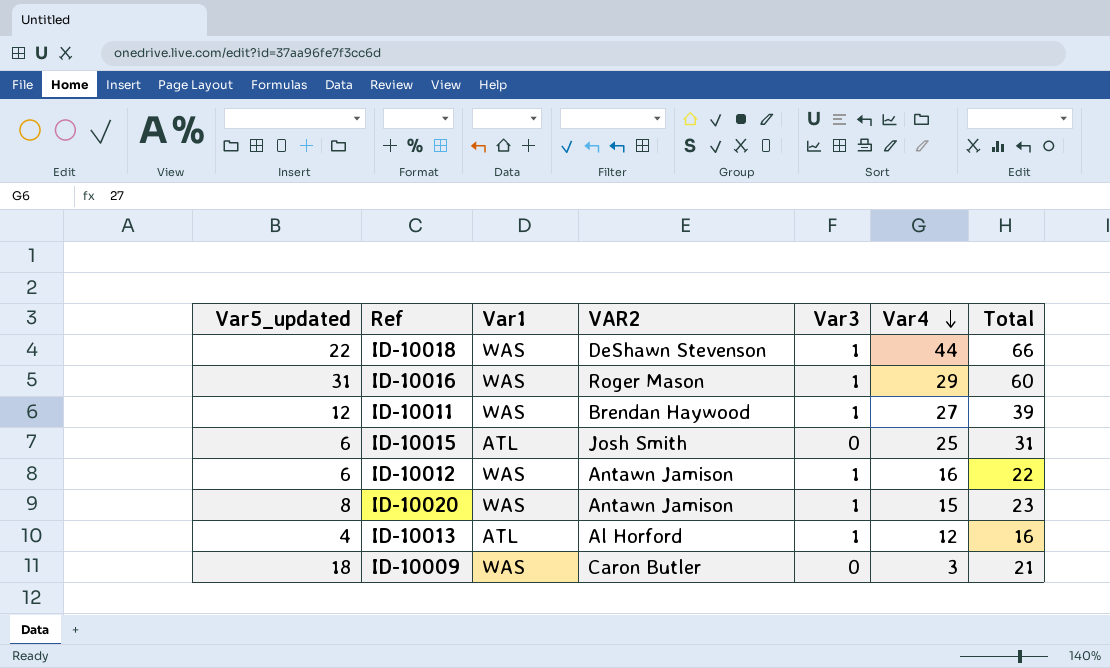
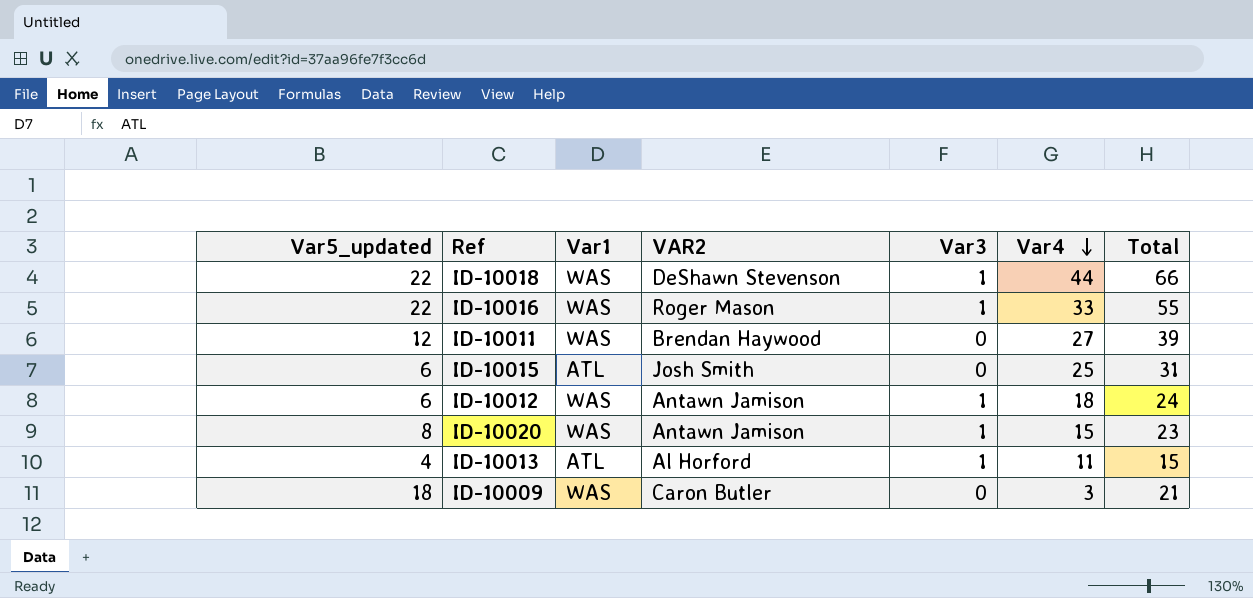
ID-10016 | Var5_updated: 31 -> 22
ID-10016 | Var4: 29 -> 33
ID-10016 | Total: 60 -> 55
ID-10011 | Var3: 1 -> 0
ID-10012 | Var4: 16 -> 18
ID-10012 | Total: 22 -> 24
ID-10013 | Var4: 12 -> 11
ID-10013 | Total: 16 -> 15

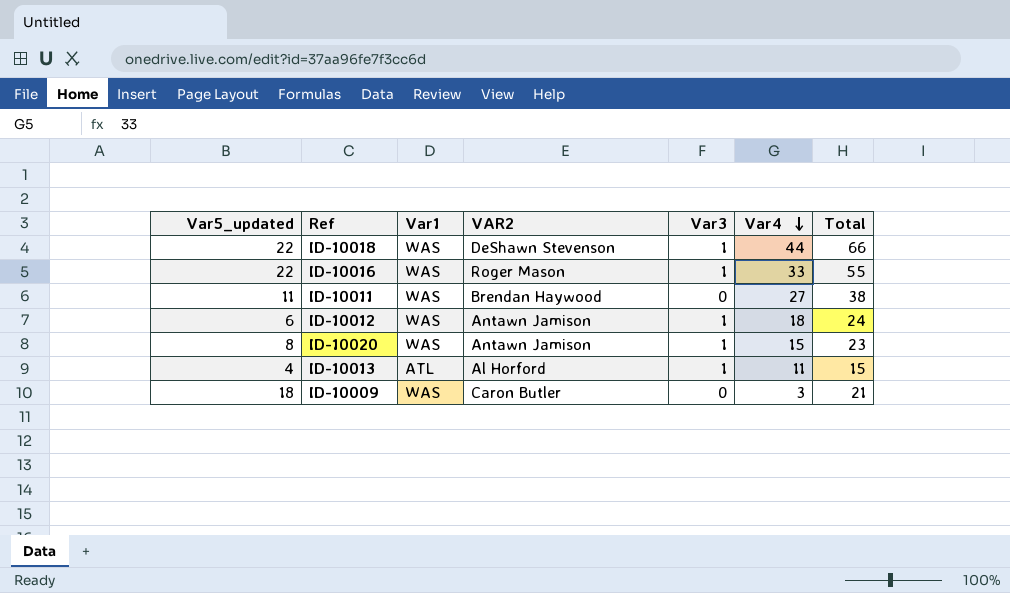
row ID-10015: 6 | ATL | Josh Smith | 0 | 25 | 31 -> none
ID-10011 | Var5_updated: 12 -> 11
ID-10011 | Total: 39 -> 38

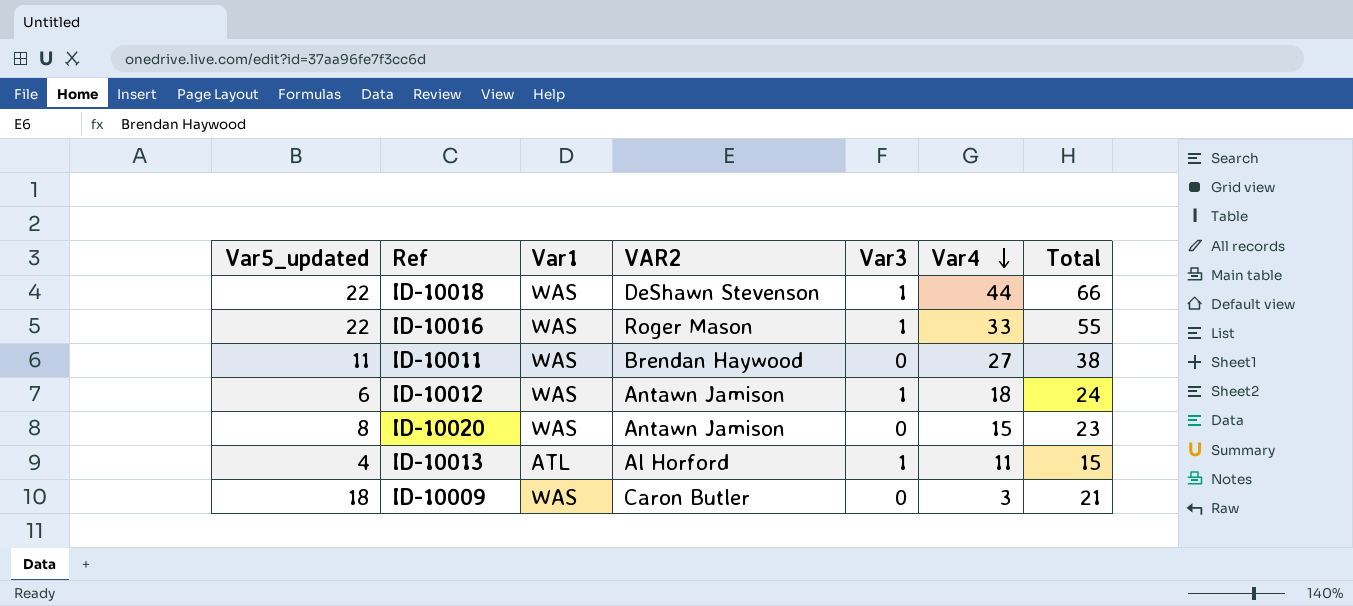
ID-10020 | Var3: 1 -> 0

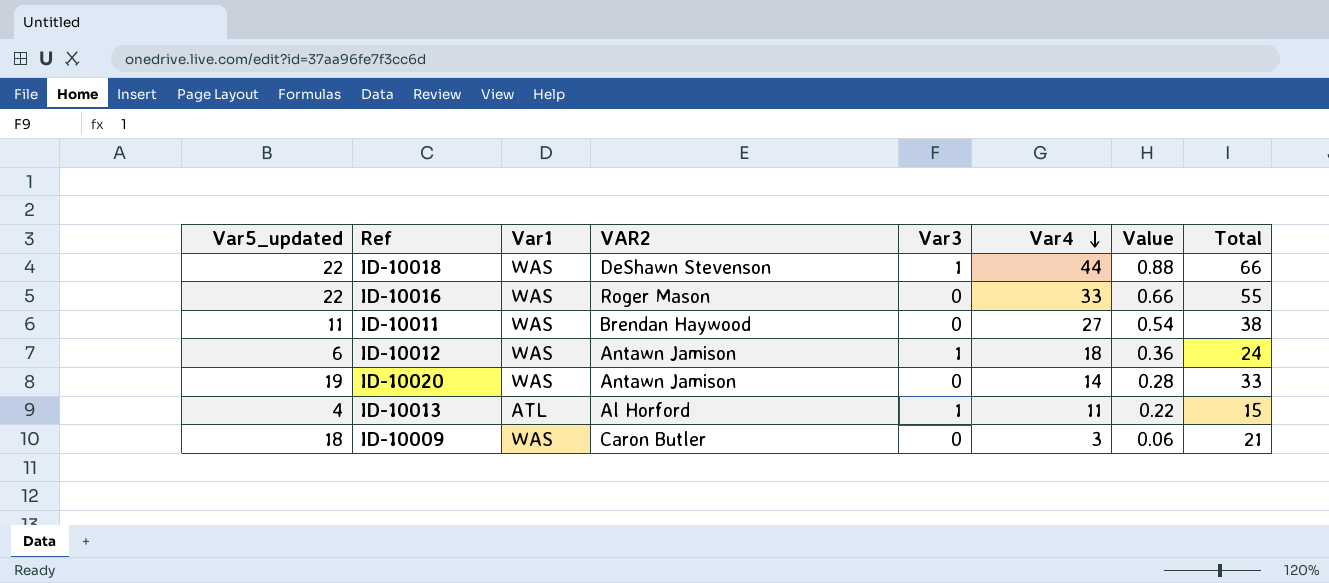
column Value | formula: none -> [Var4] * 0.02
ID-10016 | Var3: 1 -> 0
ID-10020 | Var5_updated: 8 -> 19
ID-10020 | Var4: 15 -> 14
ID-10020 | Total: 23 -> 33

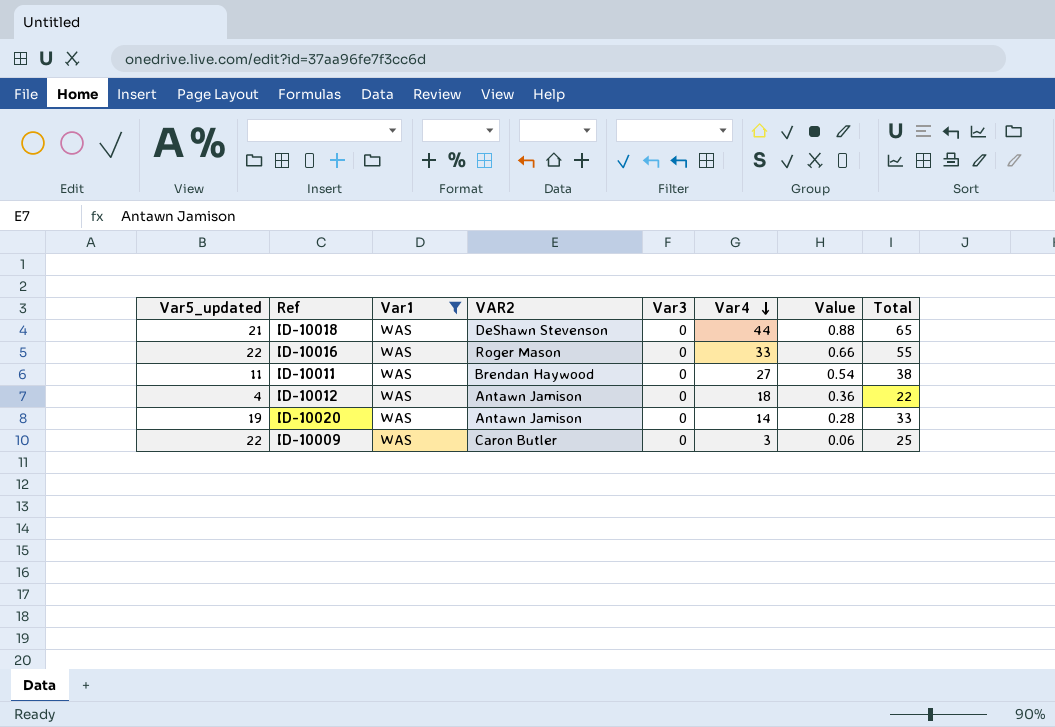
filter: none -> Var1 = WAS
ID-10018 | Var5_updated: 22 -> 21
ID-10018 | Var3: 1 -> 0
ID-10018 | Total: 66 -> 65
ID-10012 | Var5_updated: 6 -> 4
ID-10012 | Var3: 1 -> 0
ID-10012 | Total: 24 -> 22
ID-10009 | Var5_updated: 18 -> 22
ID-10009 | Total: 21 -> 25

